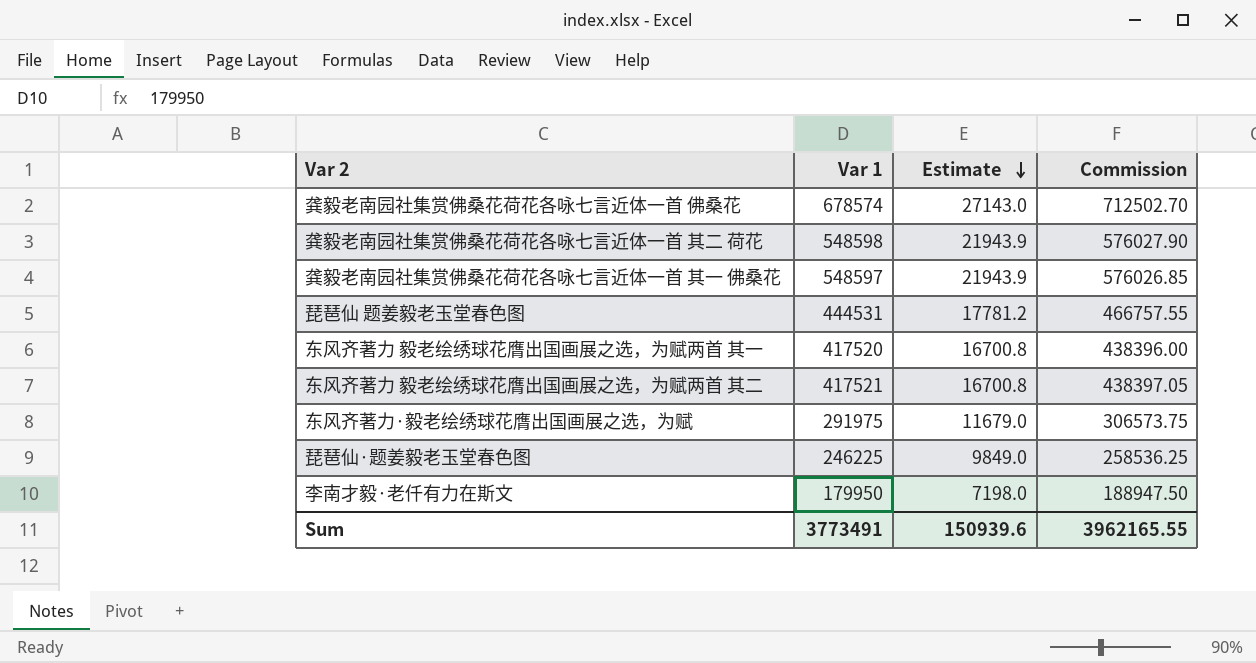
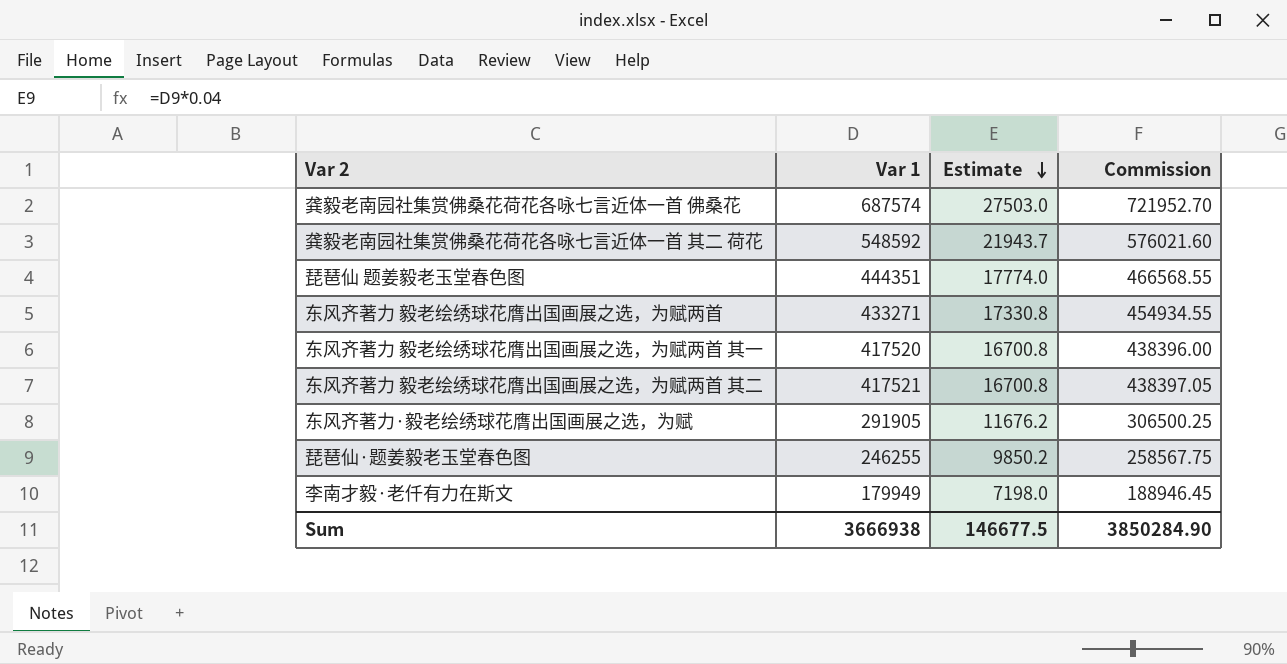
row 龚毅老南园社集赏佛桑花荷花各咏七言近体一首 其一 佛桑花: 548597 | 21943.9 | 576026.85 -> none
龚毅老南园社集赏佛桑花荷花各咏七言近体一首 佛桑花 | Var 1: 678574 -> 687574
龚毅老南园社集赏佛桑花荷花各咏七言近体一首 佛桑花 | Estimate: 27143.0 -> 27503.0
龚毅老南园社集赏佛桑花荷花各咏七言近体一首 佛桑花 | Commission: 712502.70 -> 721952.70
龚毅老南园社集赏佛桑花荷花各咏七言近体一首 其二 荷花 | Var 1: 548598 -> 548592
龚毅老南园社集赏佛桑花荷花各咏七言近体一首 其二 荷花 | Estimate: 21943.9 -> 21943.7
龚毅老南园社集赏佛桑花荷花各咏七言近体一首 其二 荷花 | Commission: 576027.90 -> 576021.60
琵琶仙 题姜毅老玉堂春色图 | Var 1: 444531 -> 444351
琵琶仙 题姜毅老玉堂春色图 | Estimate: 17781.2 -> 17774.0
琵琶仙 题姜毅老玉堂春色图 | Commission: 466757.55 -> 466568.55
row 东风齐著力 毅老绘绣球花膺出国画展之选，为赋两首: none -> 433271 | 17330.8 | 454934.55
东风齐著力·毅老绘绣球花膺出国画展之选，为赋 | Var 1: 291975 -> 291905
东风齐著力·毅老绘绣球花膺出国画展之选，为赋 | Estimate: 11679.0 -> 11676.2
东风齐著力·毅老绘绣球花膺出国画展之选，为赋 | Commission: 306573.75 -> 306500.25
琵琶仙·题姜毅老玉堂春色图 | Var 1: 246225 -> 246255
琵琶仙·题姜毅老玉堂春色图 | Estimate: 9849.0 -> 9850.2
琵琶仙·题姜毅老玉堂春色图 | Commission: 258536.25 -> 258567.75
李南才毅·老仟有力在斯文 | Var 1: 179950 -> 179949
李南才毅·老仟有力在斯文 | Commission: 188947.50 -> 188946.45
Sum | Var 1: 3773491 -> 3666938
Sum | Estimate: 150939.6 -> 146677.5
Sum | Commission: 3962165.55 -> 3850284.90

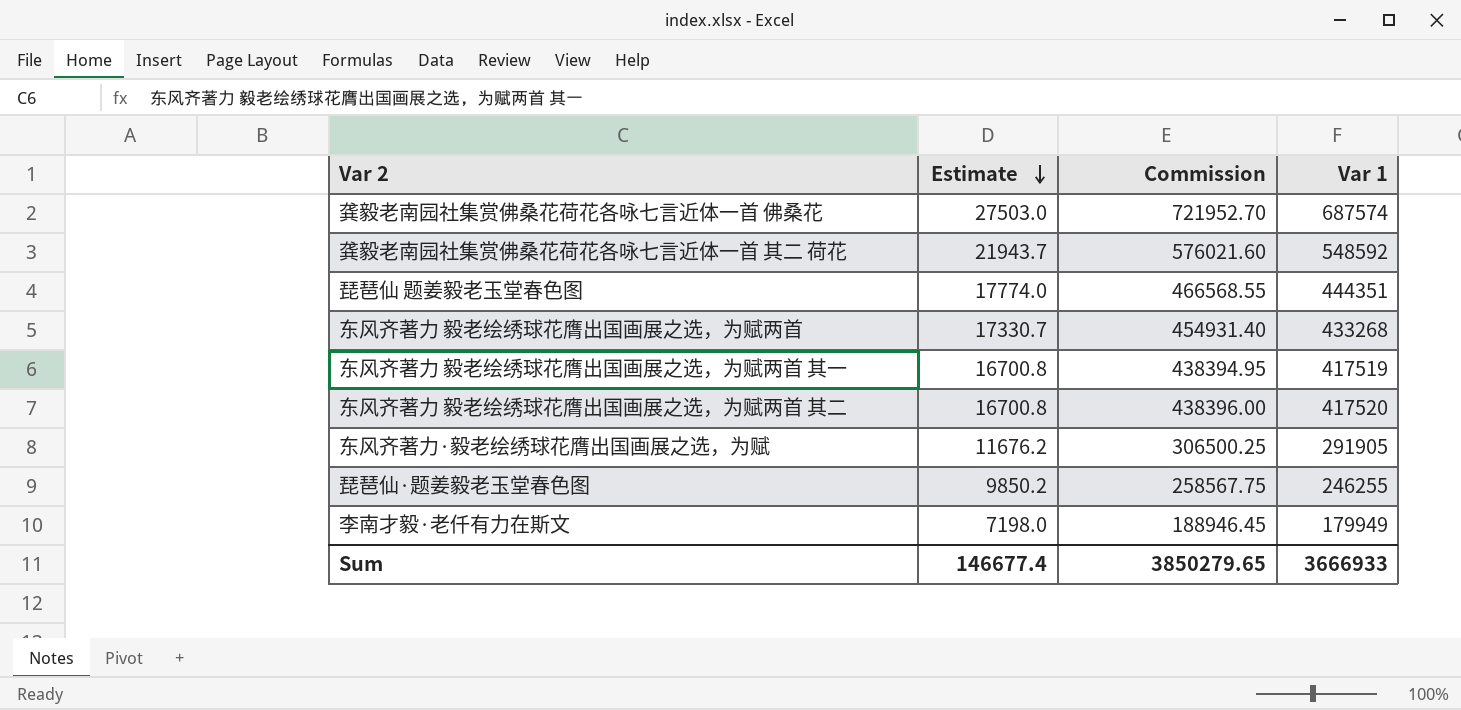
column Var 1 | position: 2 -> 4
东风齐著力 毅老绘绣球花膺出国画展之选，为赋两首 | Estimate: 17330.8 -> 17330.7
东风齐著力 毅老绘绣球花膺出国画展之选，为赋两首 | Commission: 454934.55 -> 454931.40
东风齐著力 毅老绘绣球花膺出国画展之选，为赋两首 | Var 1: 433271 -> 433268
东风齐著力 毅老绘绣球花膺出国画展之选，为赋两首 其一 | Commission: 438396.00 -> 438394.95
东风齐著力 毅老绘绣球花膺出国画展之选，为赋两首 其一 | Var 1: 417520 -> 417519
东风齐著力 毅老绘绣球花膺出国画展之选，为赋两首 其二 | Commission: 438397.05 -> 438396.00
东风齐著力 毅老绘绣球花膺出国画展之选，为赋两首 其二 | Var 1: 417521 -> 417520
Sum | Estimate: 146677.5 -> 146677.4
Sum | Commission: 3850284.90 -> 3850279.65
Sum | Var 1: 3666938 -> 3666933

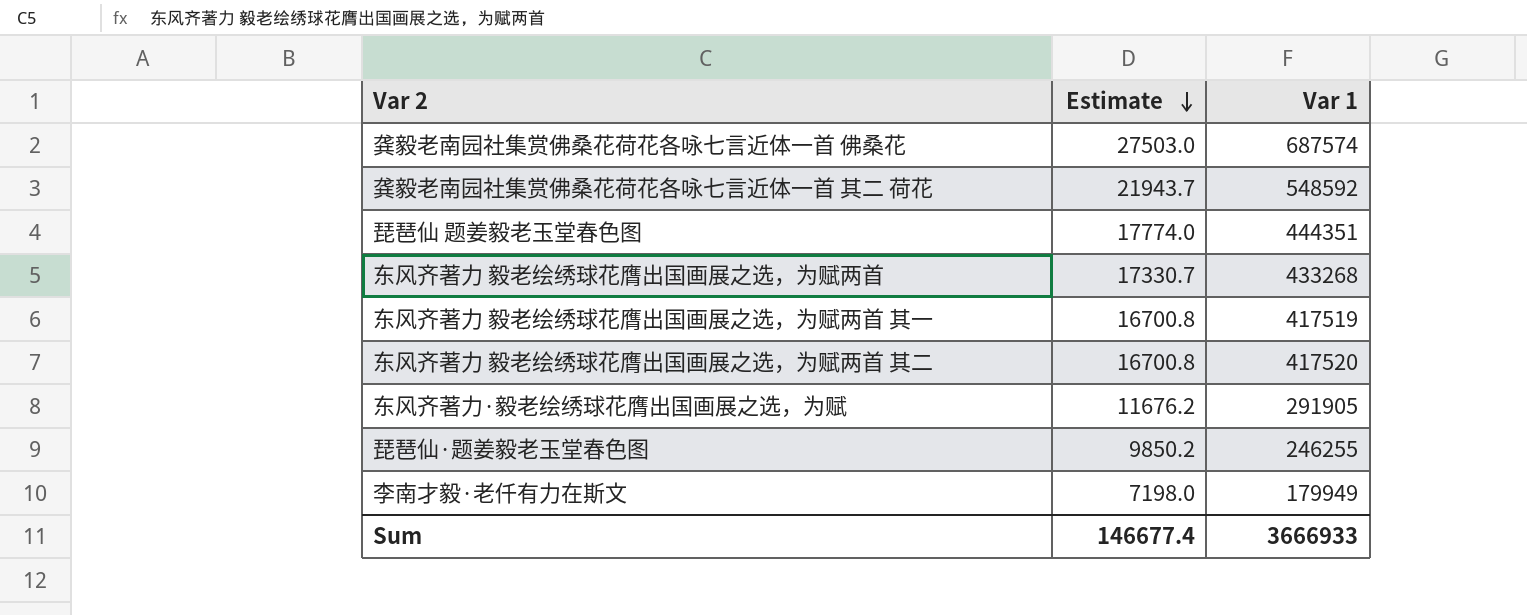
column Commission | formula: [Var 1] * 1.05 -> none

